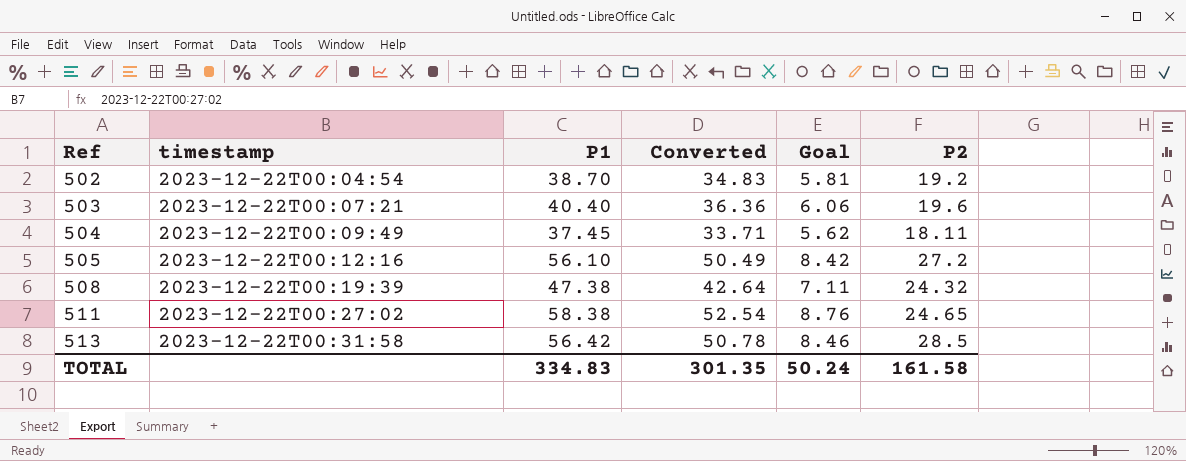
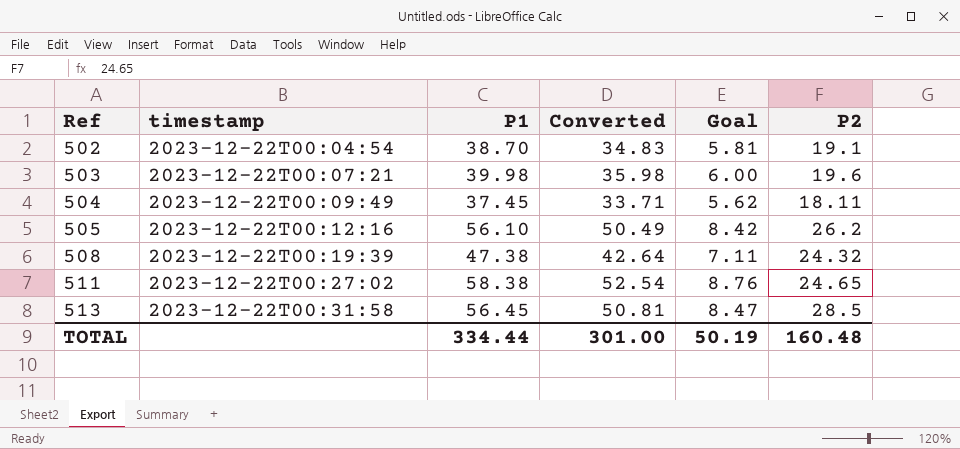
502 | P2: 19.2 -> 19.1
503 | P1: 40.40 -> 39.98
503 | Converted: 36.36 -> 35.98
503 | Goal: 6.06 -> 6.00
505 | P2: 27.2 -> 26.2
513 | P1: 56.42 -> 56.45
513 | Converted: 50.78 -> 50.81
513 | Goal: 8.46 -> 8.47
TOTAL | P1: 334.83 -> 334.44
TOTAL | Converted: 301.35 -> 301.00
TOTAL | Goal: 50.24 -> 50.19
TOTAL | P2: 161.58 -> 160.48

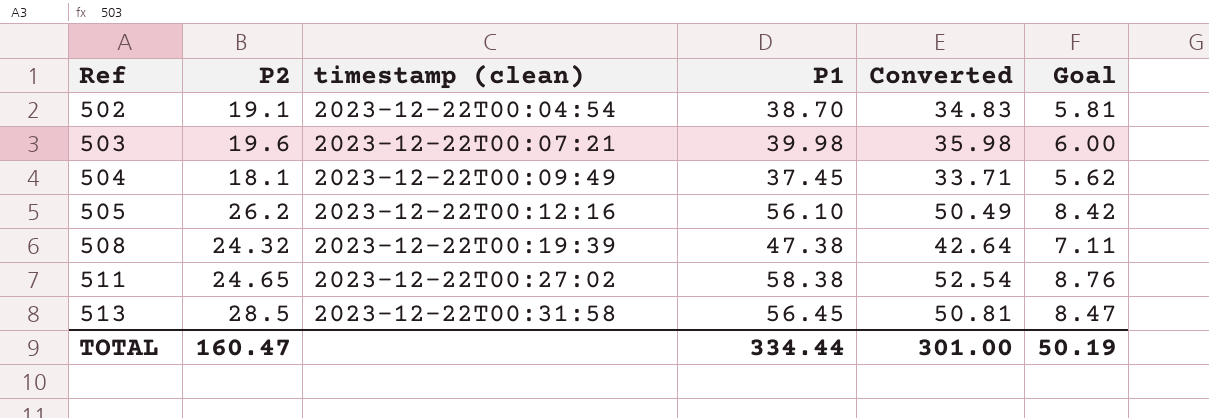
column P2 | position: 6 -> 2
column name: timestamp -> timestamp (clean)
504 | P2: 18.11 -> 18.1
TOTAL | P2: 160.48 -> 160.47

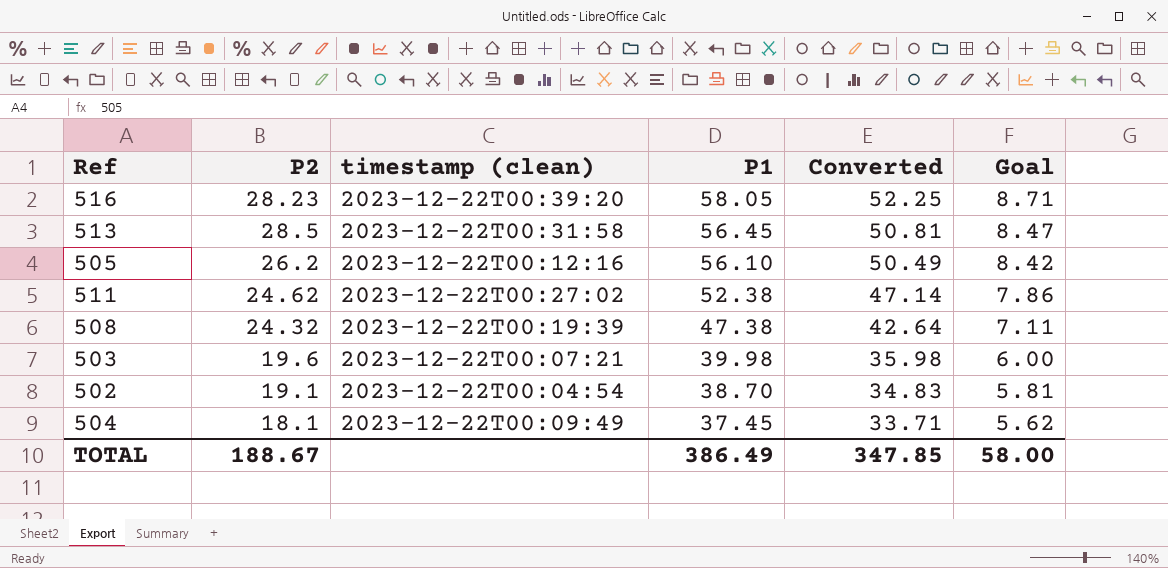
row order: Ref ascending -> P1 descending
row 516: none -> 28.23 | 2023-12-22T00:39:20 | 58.05 | 52.25 | 8.71
511 | P2: 24.65 -> 24.62
511 | P1: 58.38 -> 52.38
511 | Converted: 52.54 -> 47.14
511 | Goal: 8.76 -> 7.86
TOTAL | P2: 160.47 -> 188.67
TOTAL | P1: 334.44 -> 386.49
TOTAL | Converted: 301.00 -> 347.85
TOTAL | Goal: 50.19 -> 58.00

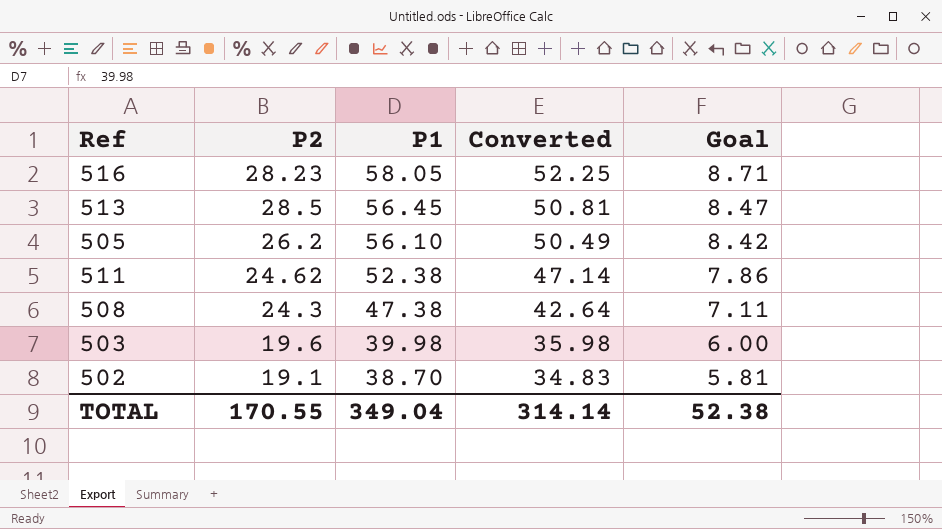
column timestamp (clean) | position: 3 -> none
row 504: 18.1 | 2023-12-22T00:09:49 | 37.45 | 33.71 | 5.62 -> none
508 | P2: 24.32 -> 24.3
TOTAL | P2: 188.67 -> 170.55
TOTAL | P1: 386.49 -> 349.04
TOTAL | Converted: 347.85 -> 314.14
TOTAL | Goal: 58.00 -> 52.38

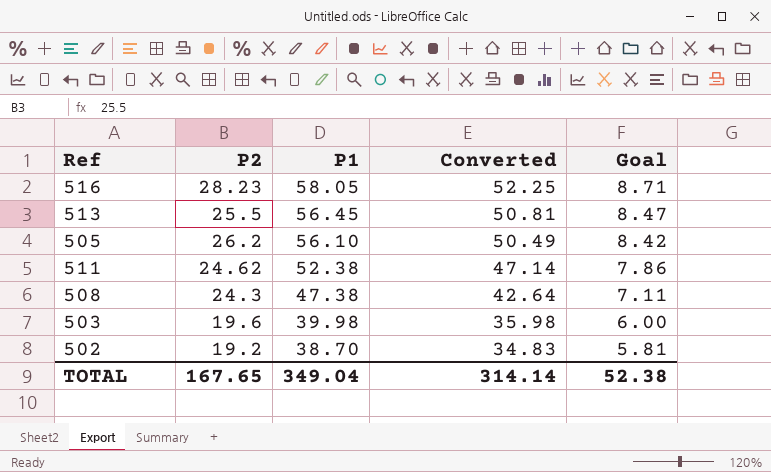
513 | P2: 28.5 -> 25.5
502 | P2: 19.1 -> 19.2
TOTAL | P2: 170.55 -> 167.65

